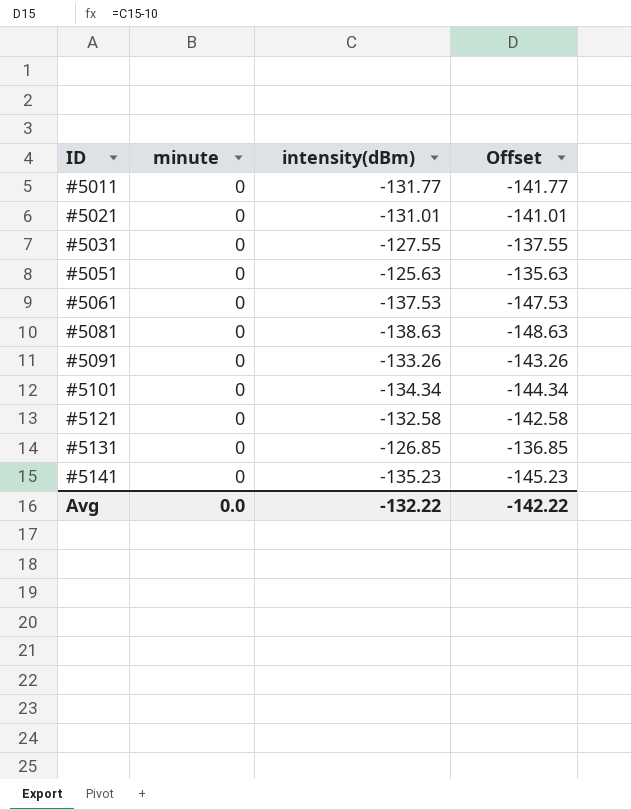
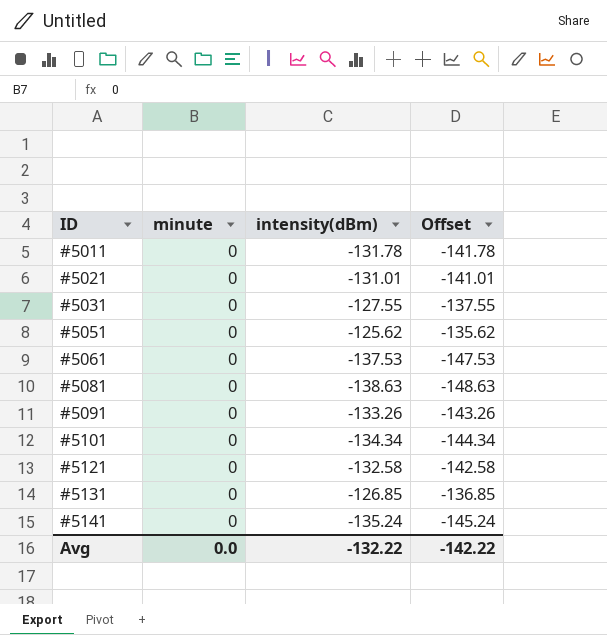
#5011 | intensity(dBm): -131.77 -> -131.78
#5011 | Offset: -141.77 -> -141.78
#5051 | intensity(dBm): -125.63 -> -125.62
#5051 | Offset: -135.63 -> -135.62
#5141 | intensity(dBm): -135.23 -> -135.24
#5141 | Offset: -145.23 -> -145.24

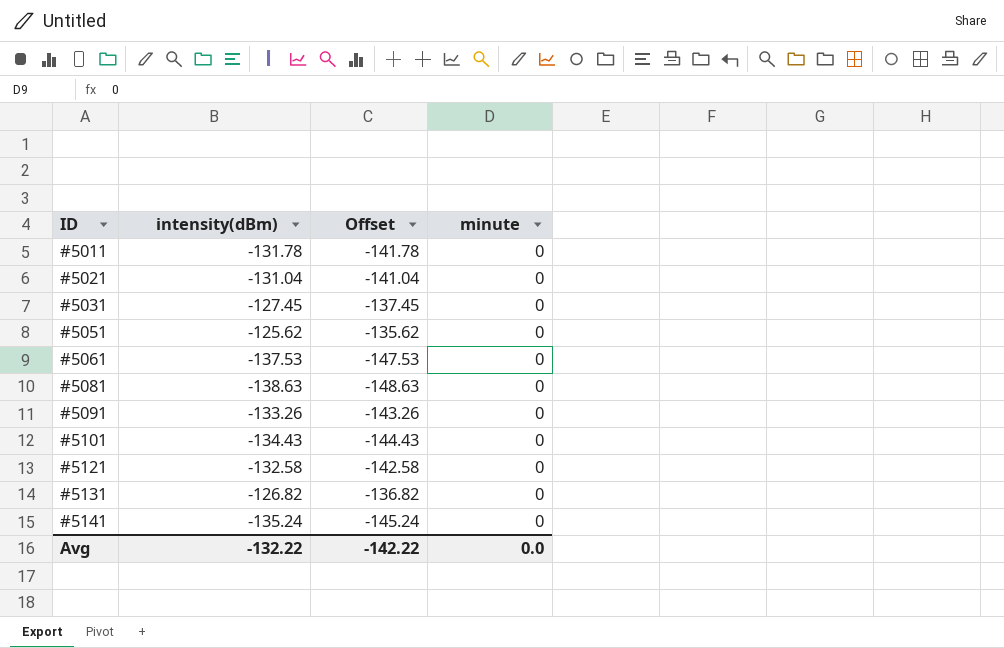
column minute | position: 2 -> 4
#5021 | intensity(dBm): -131.01 -> -131.04
#5021 | Offset: -141.01 -> -141.04
#5031 | intensity(dBm): -127.55 -> -127.45
#5031 | Offset: -137.55 -> -137.45
#5101 | intensity(dBm): -134.34 -> -134.43
#5101 | Offset: -144.34 -> -144.43
#5131 | intensity(dBm): -126.85 -> -126.82
#5131 | Offset: -136.85 -> -136.82

